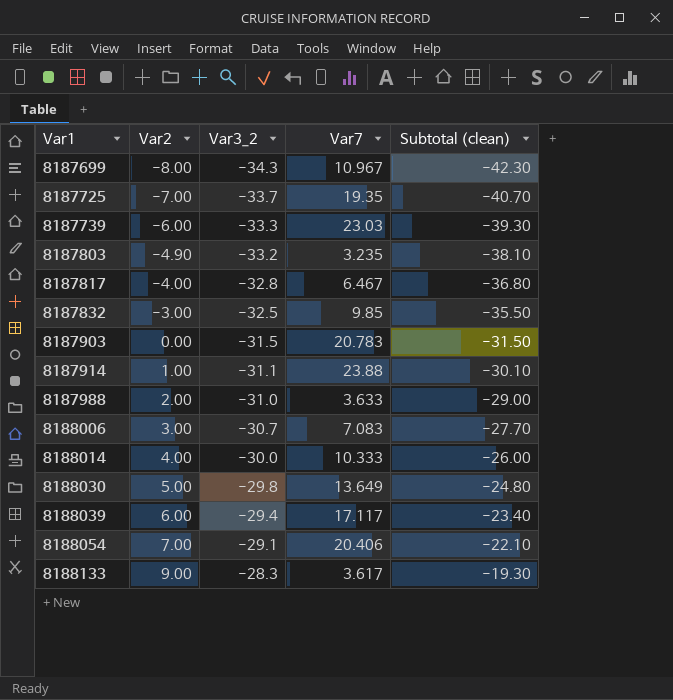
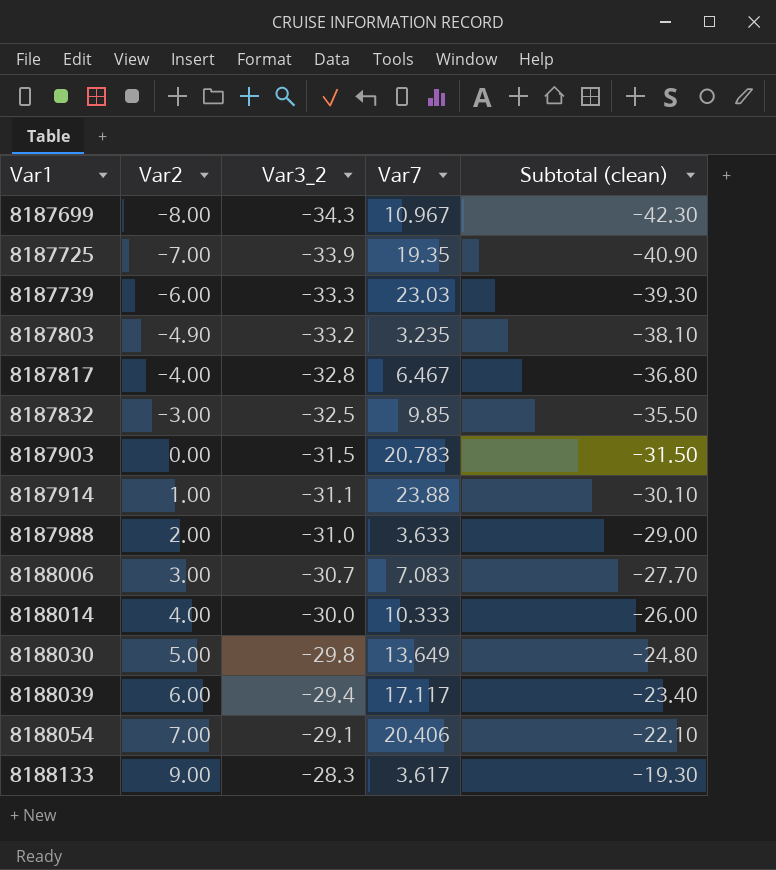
8187725 | Var3_2: -33.7 -> -33.9
8187725 | Subtotal (clean): -40.70 -> -40.90

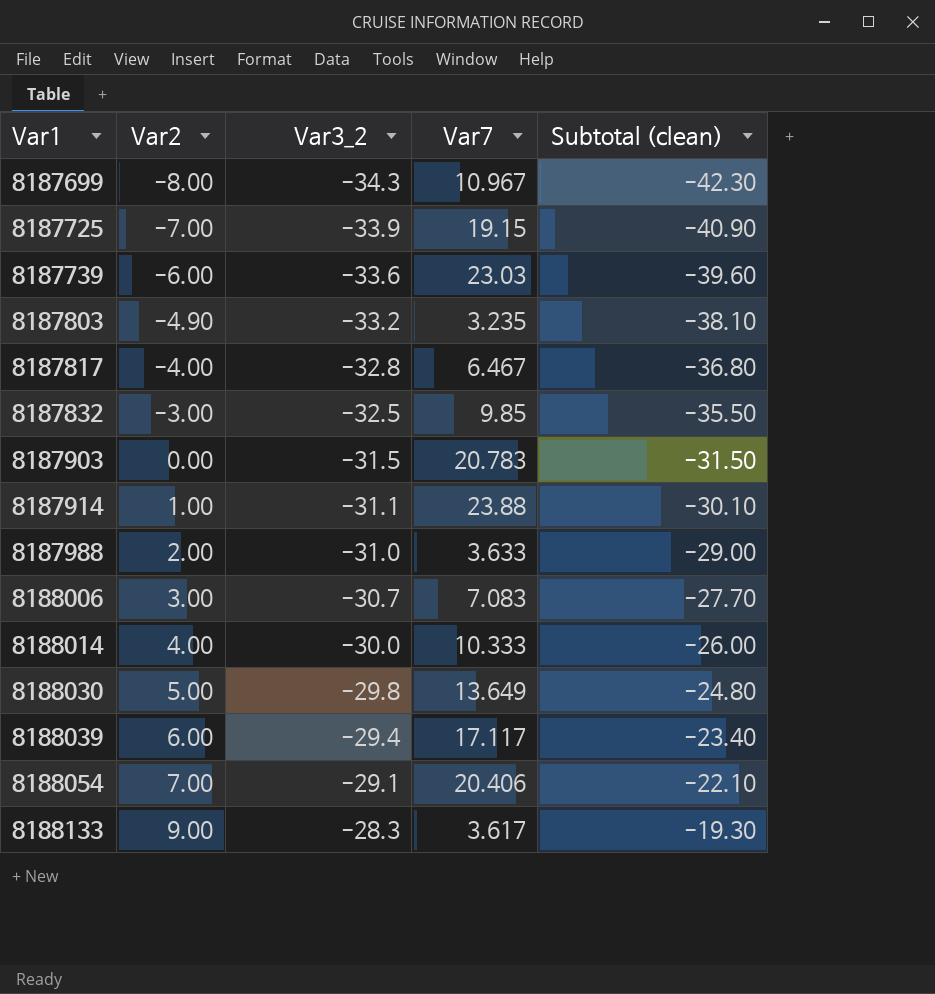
8187725 | Var7: 19.35 -> 19.15
8187739 | Var3_2: -33.3 -> -33.6
8187739 | Subtotal (clean): -39.30 -> -39.60

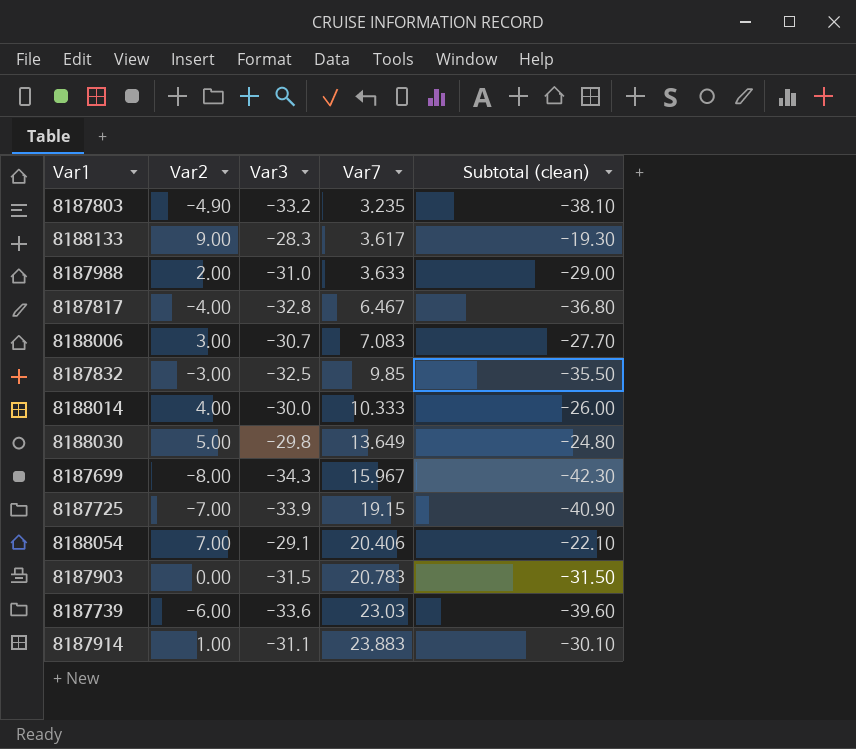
row order: Var1 ascending -> Var7 ascending
column name: Var3_2 -> Var3
row 8188039: 6.00 | -29.4 | 17.117 | -23.40 -> none
8187699 | Var7: 10.967 -> 15.967
8187914 | Var7: 23.88 -> 23.883

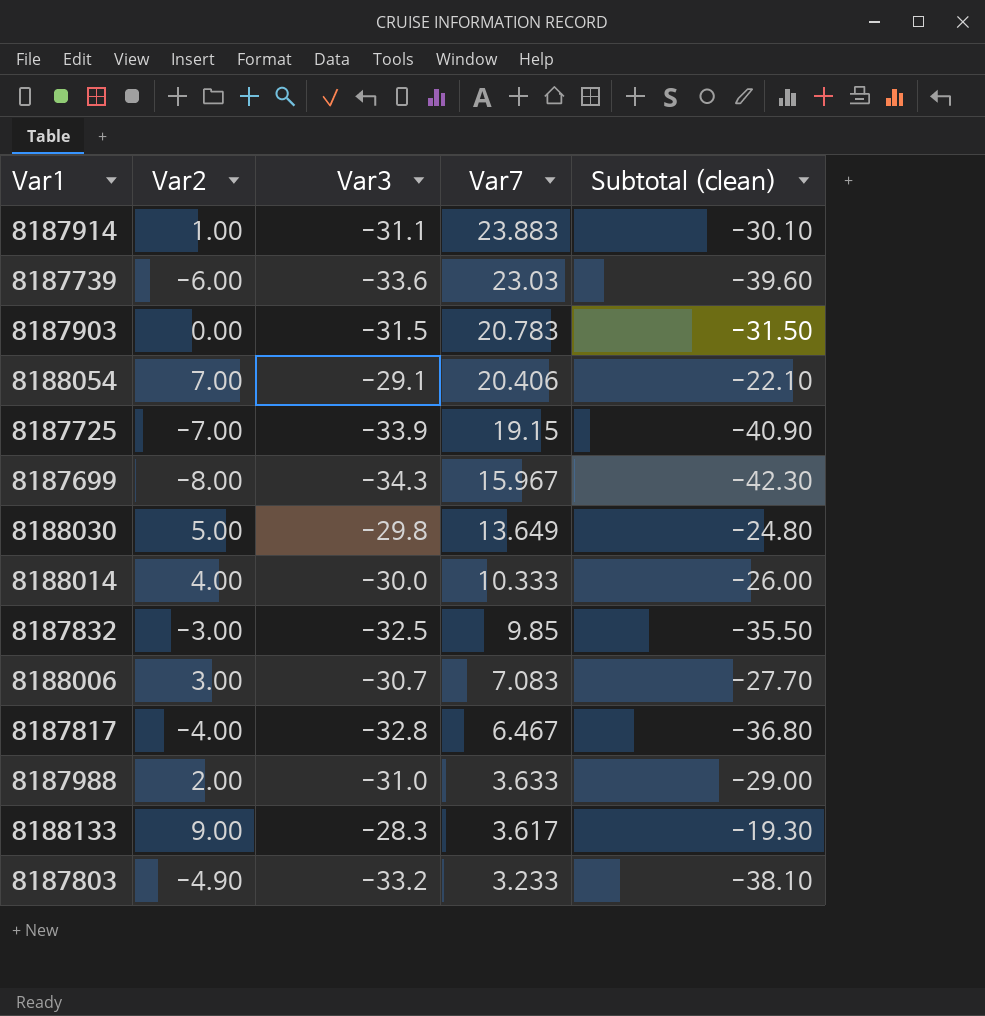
row order: Var7 ascending -> Var7 descending
8187803 | Var7: 3.235 -> 3.233

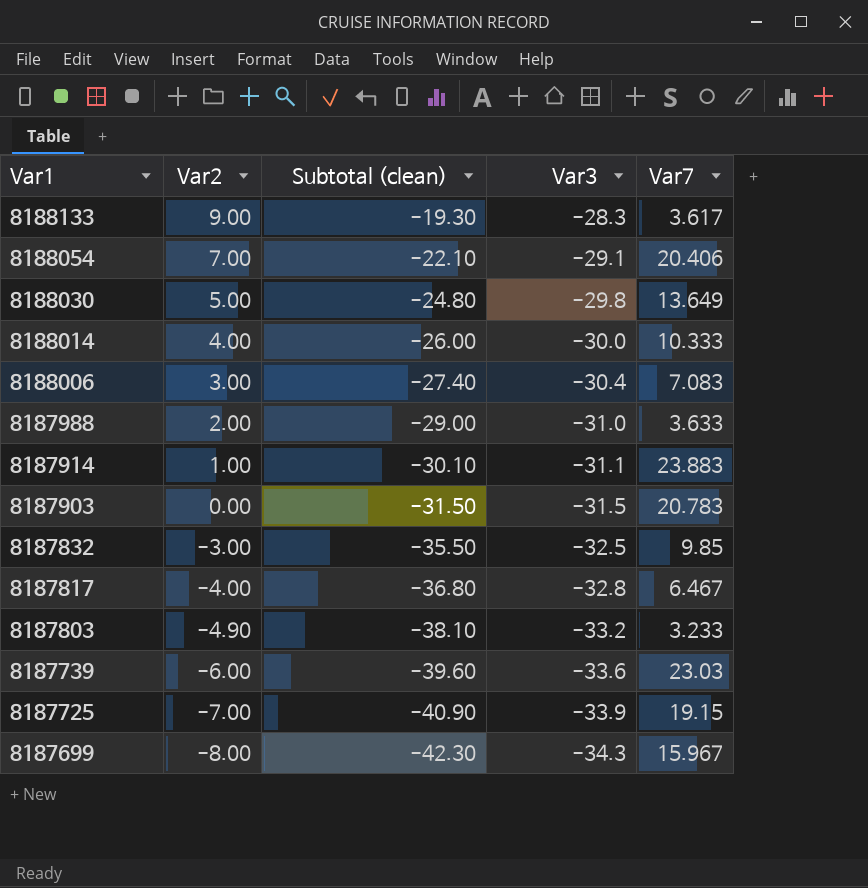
row order: Var7 descending -> Var1 descending
column Subtotal (clean) | position: 5 -> 3
8188006 | Subtotal (clean): -27.70 -> -27.40
8188006 | Var3: -30.7 -> -30.4

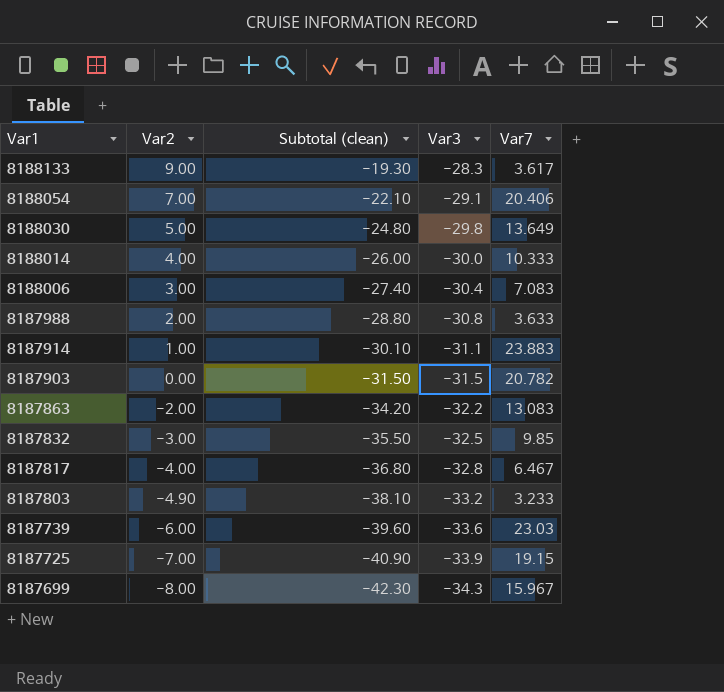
8187988 | Subtotal (clean): -29.00 -> -28.80
8187988 | Var3: -31.0 -> -30.8
8187903 | Var7: 20.783 -> 20.782
row 8187863: none -> -2.00 | -34.20 | -32.2 | 13.083

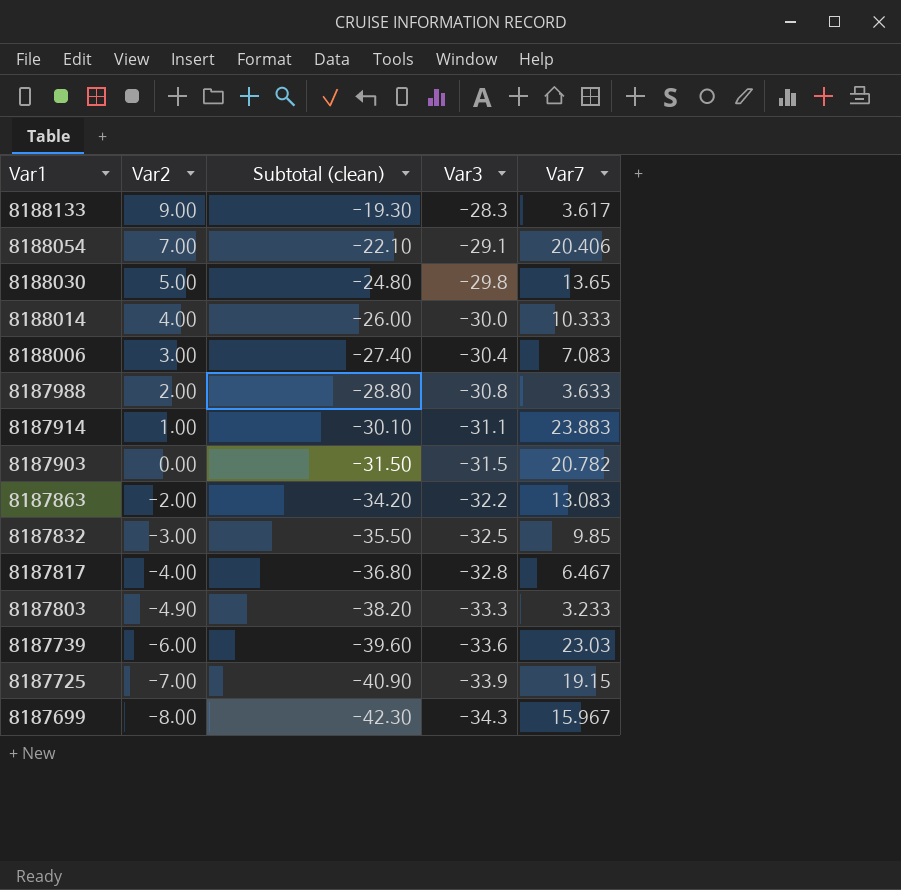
8188030 | Var7: 13.649 -> 13.65
8187803 | Subtotal (clean): -38.10 -> -38.20
8187803 | Var3: -33.2 -> -33.3

